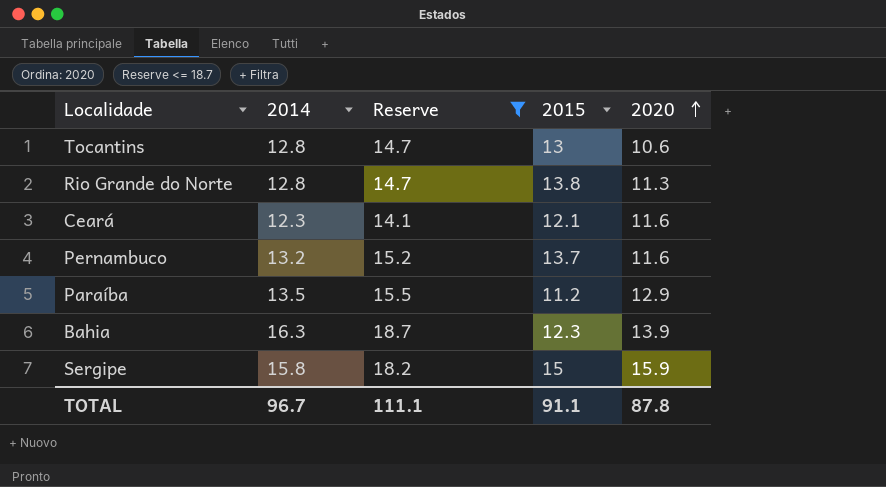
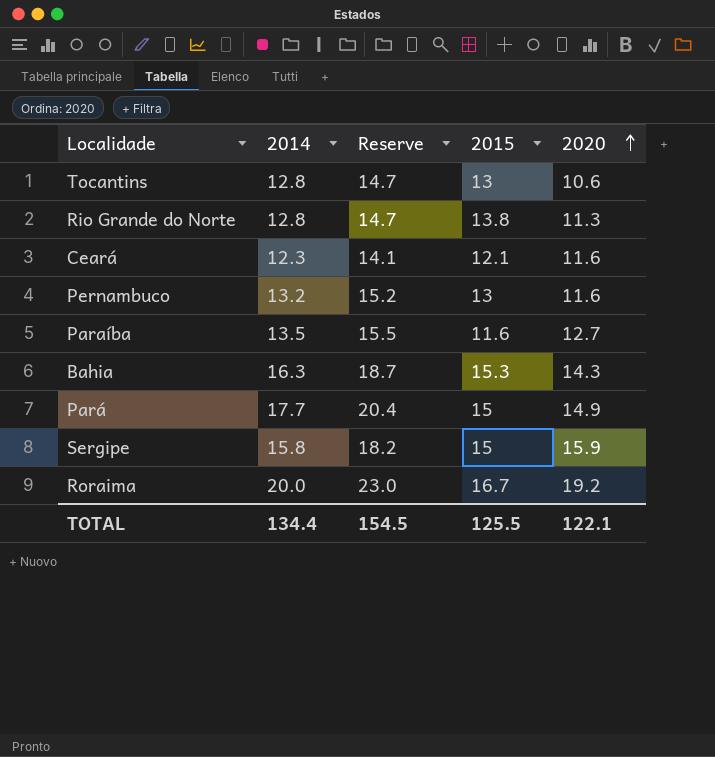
filter: Reserve <= 18.7 -> none
Pernambuco | 2015: 13.7 -> 13
Paraíba | 2015: 11.2 -> 11.6
Paraíba | 2020: 12.9 -> 12.7
Bahia | 2015: 12.3 -> 15.3
Bahia | 2020: 13.9 -> 14.3
TOTAL | 2014: 96.7 -> 134.4
TOTAL | Reserve: 111.1 -> 154.5
TOTAL | 2015: 91.1 -> 125.5
TOTAL | 2020: 87.8 -> 122.1

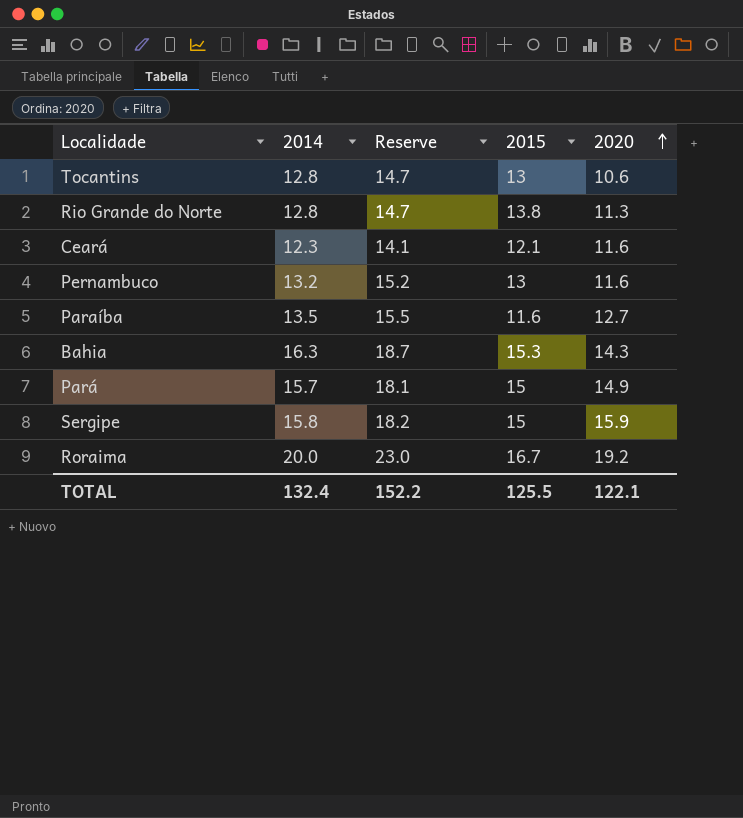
Pará | 2014: 17.7 -> 15.7
Pará | Reserve: 20.4 -> 18.1
TOTAL | 2014: 134.4 -> 132.4
TOTAL | Reserve: 154.5 -> 152.2

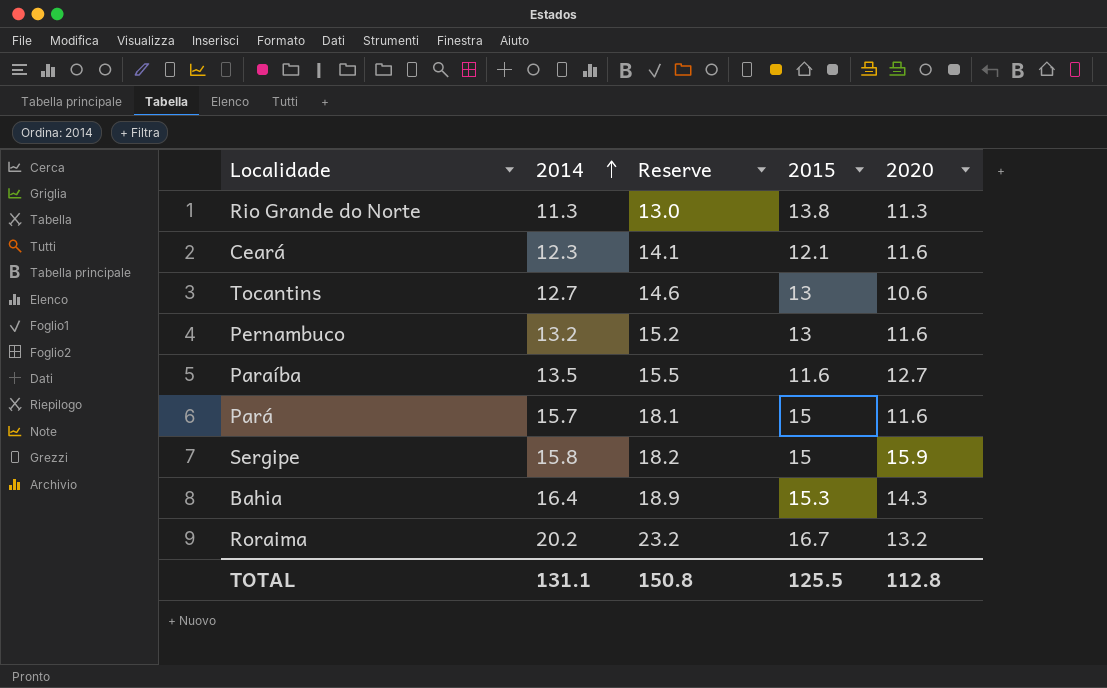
row order: 2020 ascending -> 2014 ascending
Rio Grande do Norte | 2014: 12.8 -> 11.3
Rio Grande do Norte | Reserve: 14.7 -> 13.0
Tocantins | 2014: 12.8 -> 12.7
Tocantins | Reserve: 14.7 -> 14.6
Pará | 2020: 14.9 -> 11.6
Bahia | 2014: 16.3 -> 16.4
Bahia | Reserve: 18.7 -> 18.9
Roraima | 2014: 20.0 -> 20.2
Roraima | Reserve: 23.0 -> 23.2
Roraima | 2020: 19.2 -> 13.2
TOTAL | 2014: 132.4 -> 131.1
TOTAL | Reserve: 152.2 -> 150.8
TOTAL | 2020: 122.1 -> 112.8

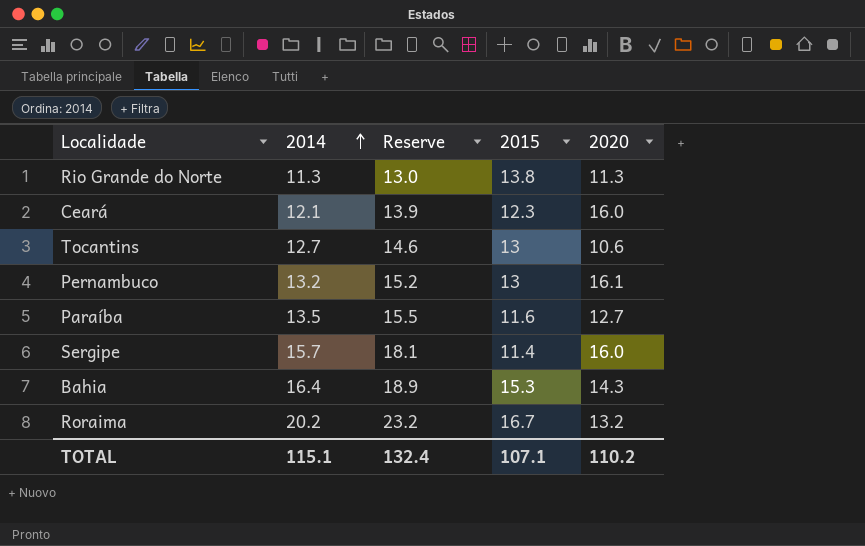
row Pará: 15.7 | 18.1 | 15 | 11.6 -> none
Ceará | 2014: 12.3 -> 12.1
Ceará | Reserve: 14.1 -> 13.9
Ceará | 2015: 12.1 -> 12.3
Ceará | 2020: 11.6 -> 16.0
Pernambuco | 2020: 11.6 -> 16.1
Sergipe | 2014: 15.8 -> 15.7
Sergipe | Reserve: 18.2 -> 18.1
Sergipe | 2015: 15 -> 11.4
Sergipe | 2020: 15.9 -> 16.0
TOTAL | 2014: 131.1 -> 115.1
TOTAL | Reserve: 150.8 -> 132.4
TOTAL | 2015: 125.5 -> 107.1
TOTAL | 2020: 112.8 -> 110.2

